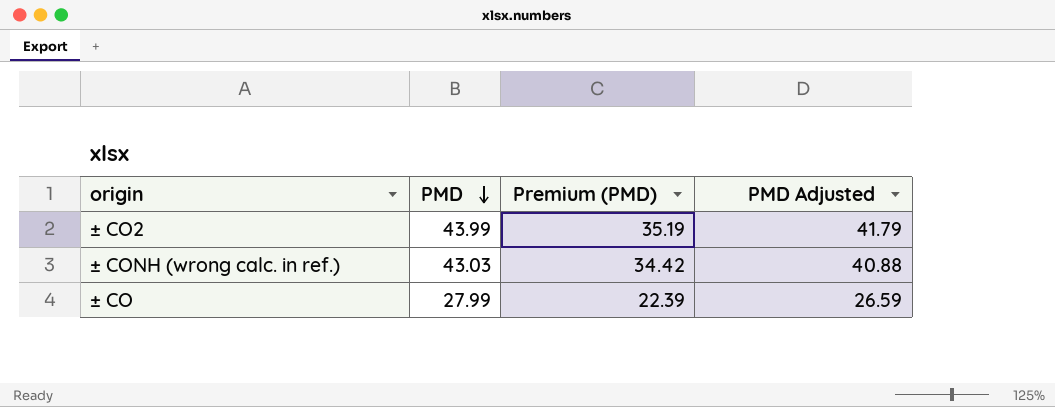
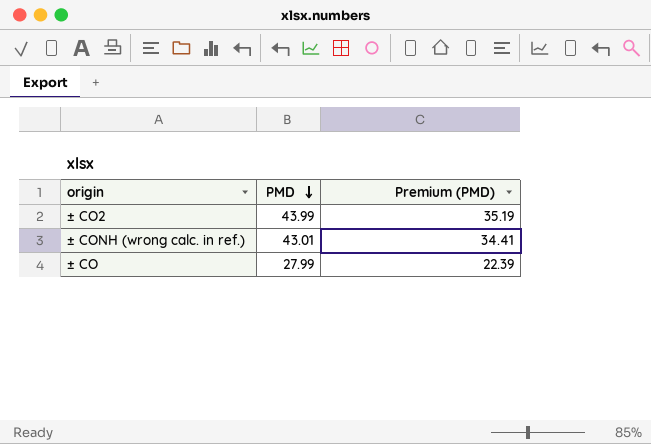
column PMD Adjusted | formula: [PMD] * 0.95 -> none
± CONH (wrong calc. in ref.) | PMD: 43.03 -> 43.01
± CONH (wrong calc. in ref.) | Premium (PMD): 34.42 -> 34.41

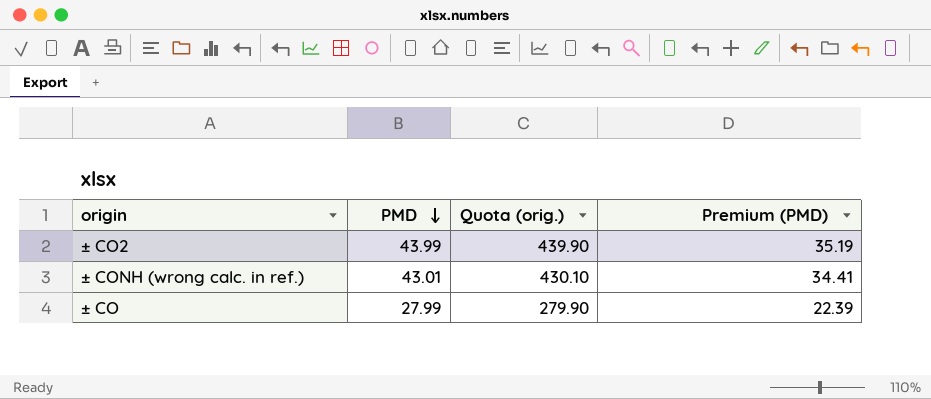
column Quota (orig.) | formula: none -> [PMD] * 10

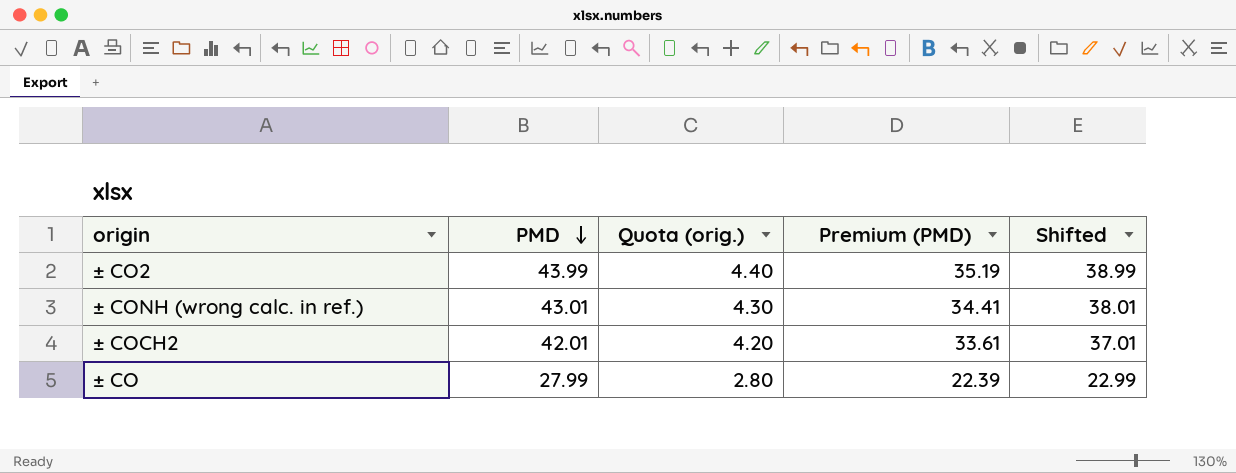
column Quota (orig.) | formula: [PMD] * 10 -> [PMD] * 0.1
column Shifted | formula: none -> [PMD] - 5
row ± COCH2: none -> 42.01 | 4.20 | 33.61 | 37.01

